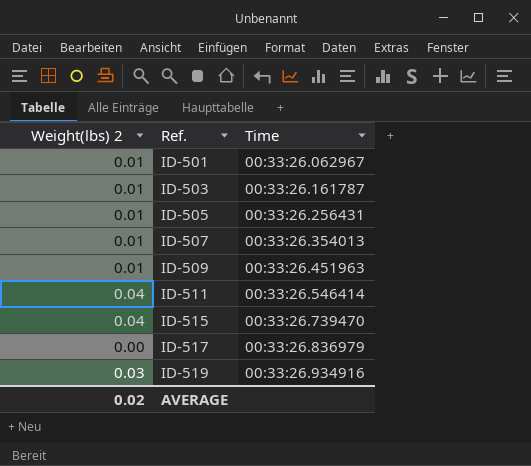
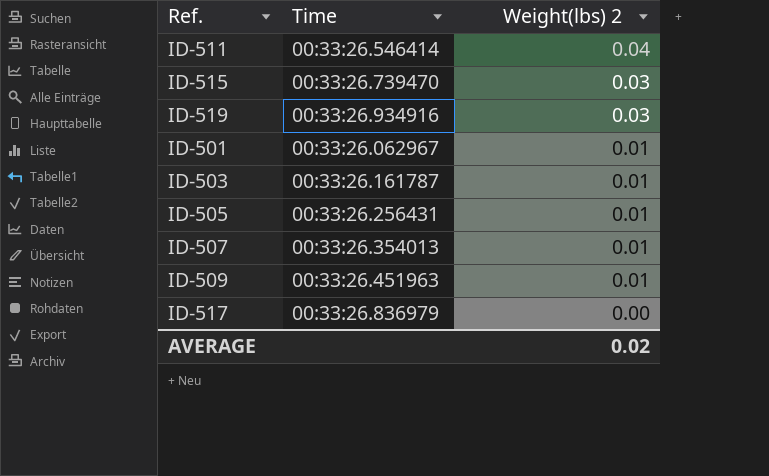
row order: Ref. ascending -> Weight(lbs) 2 descending
column Weight(lbs) 2 | position: 1 -> 3
ID-515 | Weight(lbs) 2: 0.04 -> 0.03

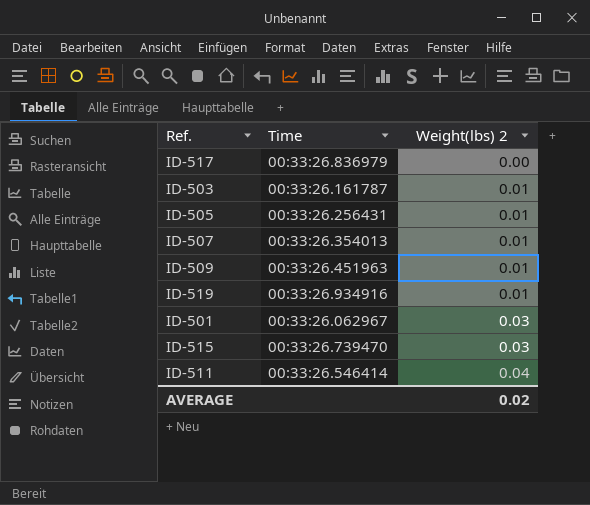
row order: Weight(lbs) 2 descending -> Weight(lbs) 2 ascending
ID-519 | Weight(lbs) 2: 0.03 -> 0.01
ID-501 | Weight(lbs) 2: 0.01 -> 0.03

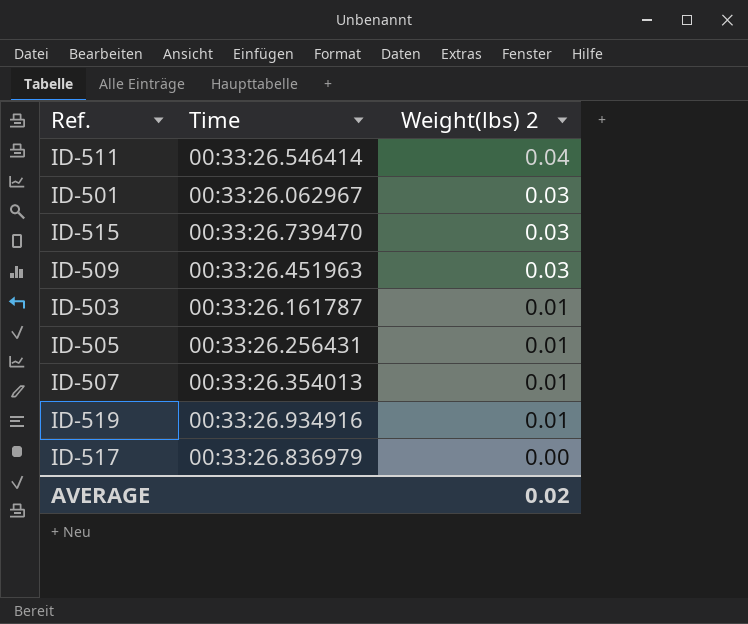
row order: Weight(lbs) 2 ascending -> Weight(lbs) 2 descending
ID-509 | Weight(lbs) 2: 0.01 -> 0.03

